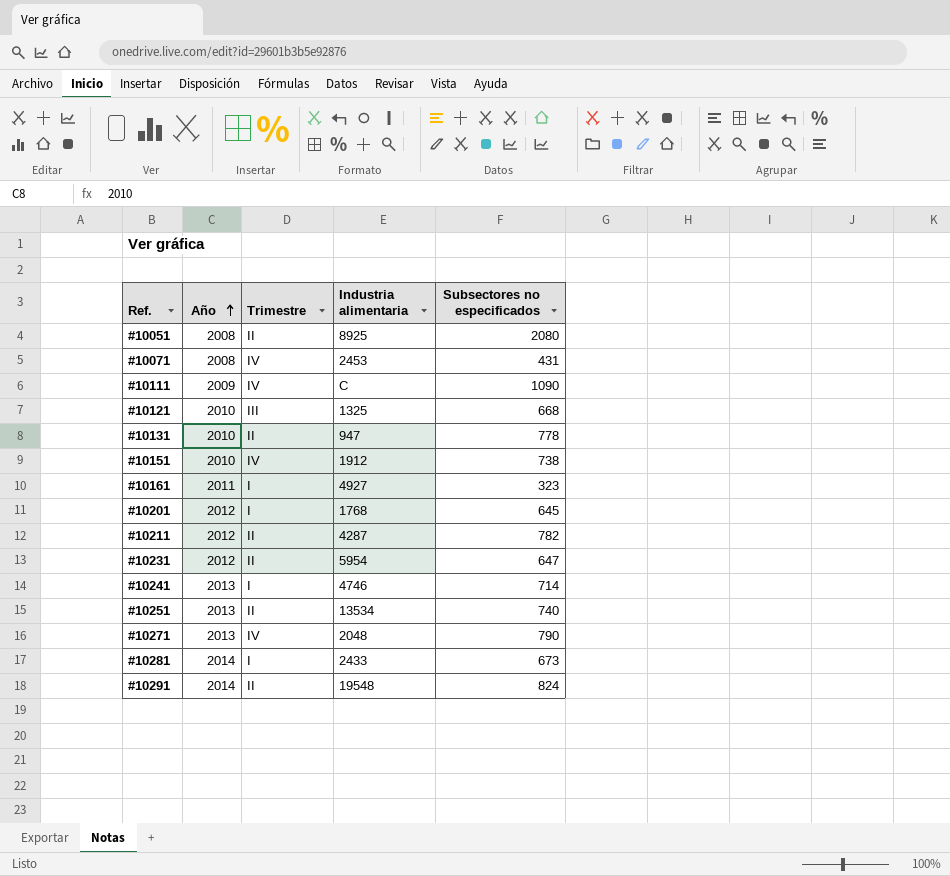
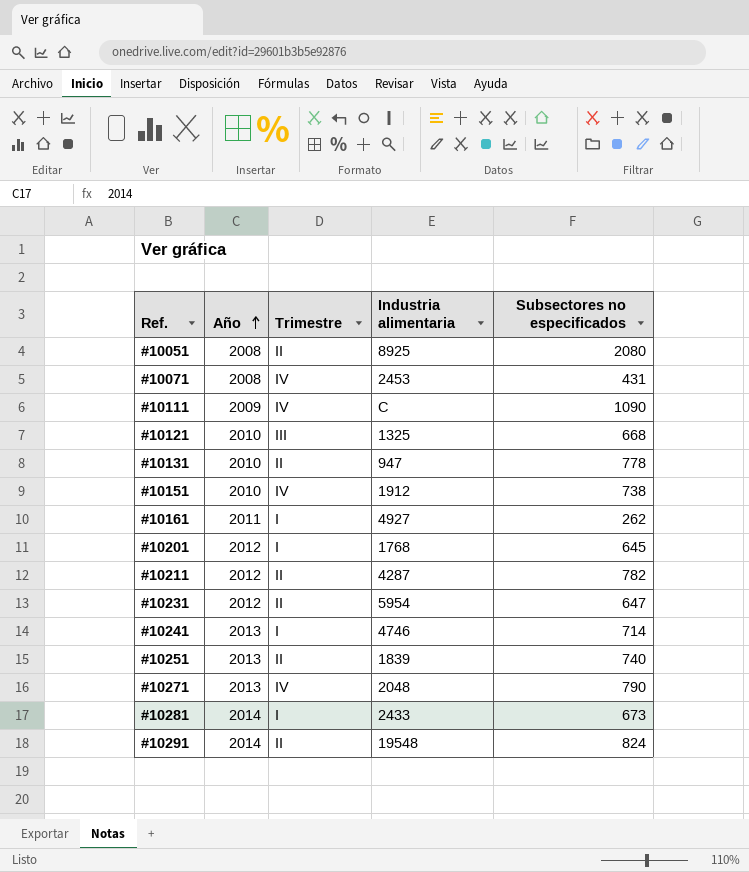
#10161 | Subsectores no especificados: 323 -> 262
#10251 | Industria alimentaria: 13534 -> 1839

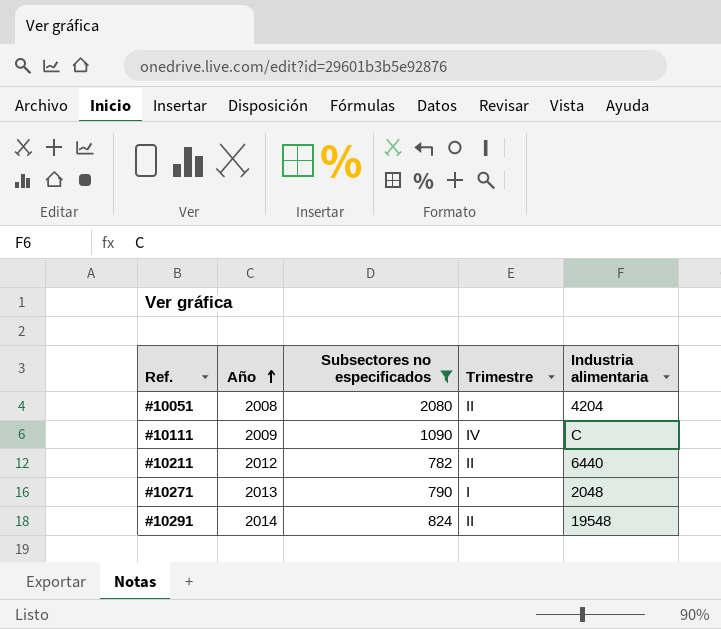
filter: none -> Subsectores no especificados >= 782
column Subsectores no especificados | position: 5 -> 3
#10051 | Industria alimentaria: 8925 -> 4204
#10211 | Industria alimentaria: 4287 -> 6440
#10271 | Trimestre: IV -> I

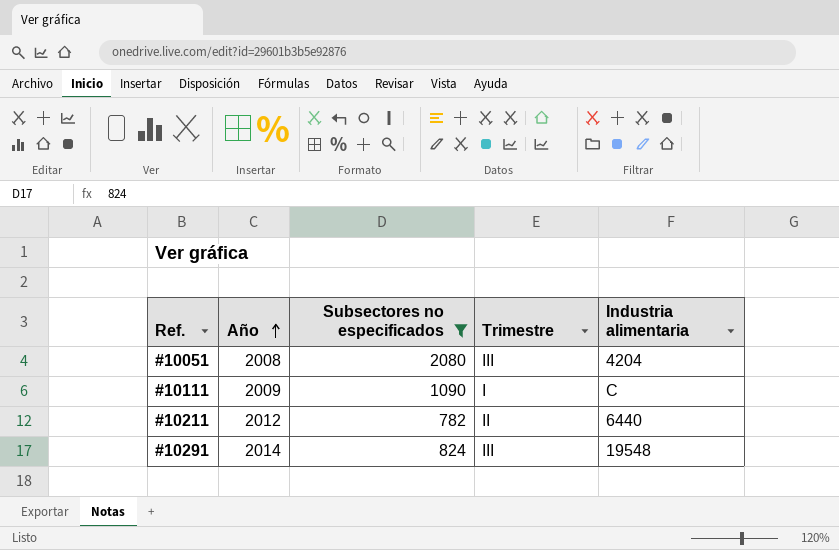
row #10271: 2013 | 790 | I | 2048 -> none
#10051 | Trimestre: II -> III
#10111 | Trimestre: IV -> I
#10291 | Trimestre: II -> III

